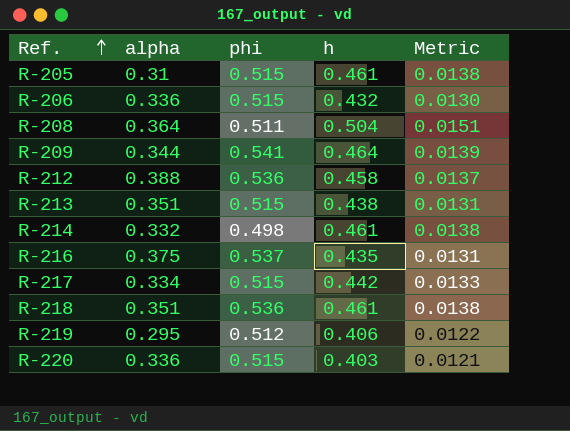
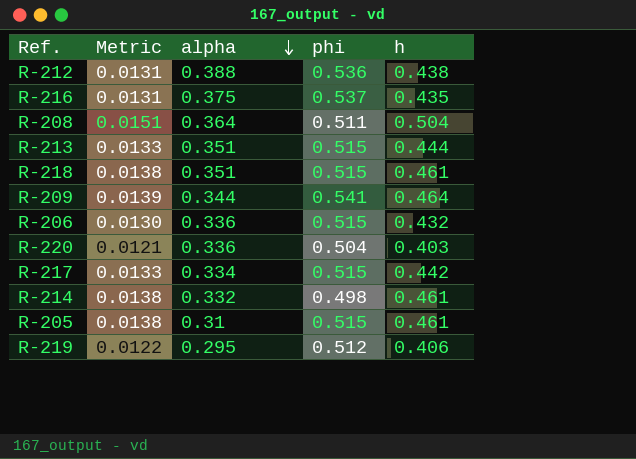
row order: Ref. ascending -> alpha descending
column Metric | position: 5 -> 2
R-212 | Metric: 0.0137 -> 0.0131
R-212 | h: 0.458 -> 0.438
R-213 | Metric: 0.0131 -> 0.0133
R-213 | h: 0.438 -> 0.444
R-218 | phi: 0.536 -> 0.515
R-220 | phi: 0.515 -> 0.504

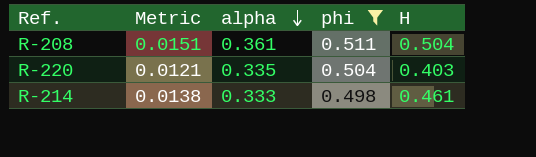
filter: none -> phi <= 0.511
column name: h -> H
R-208 | alpha: 0.364 -> 0.361
R-220 | alpha: 0.336 -> 0.335
R-214 | alpha: 0.332 -> 0.333

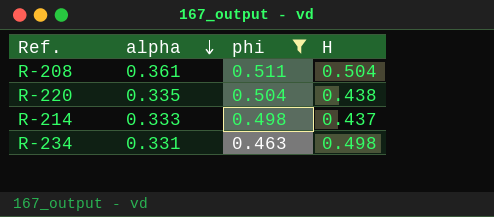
column Metric | formula: [H] * 0.03 -> none
R-220 | H: 0.403 -> 0.438
R-214 | H: 0.461 -> 0.437
row R-234: none -> 0.331 | 0.463 | 0.498

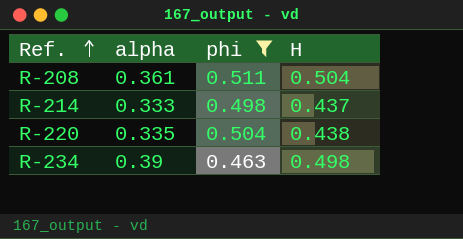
row order: alpha descending -> Ref. ascending
R-234 | alpha: 0.331 -> 0.39

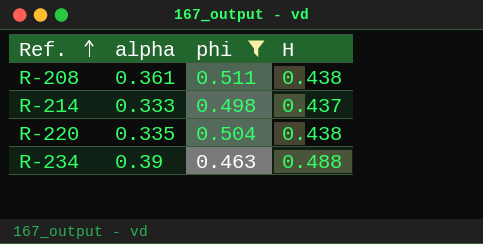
R-208 | H: 0.504 -> 0.438
R-234 | H: 0.498 -> 0.488

